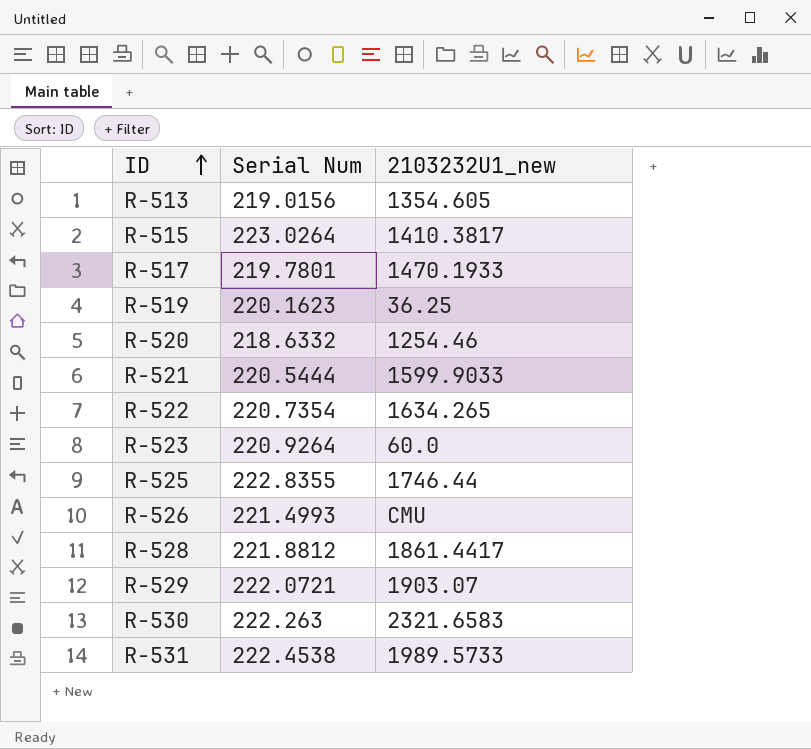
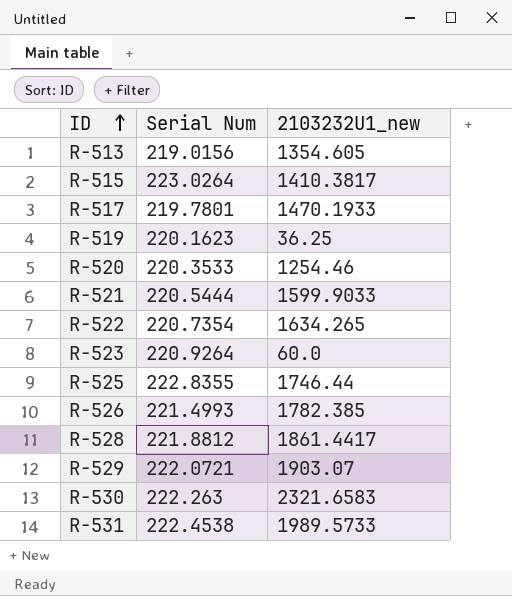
R-520 | Serial Num: 218.6332 -> 220.3533
R-526 | 2103232U1_new: CMU -> 1782.385

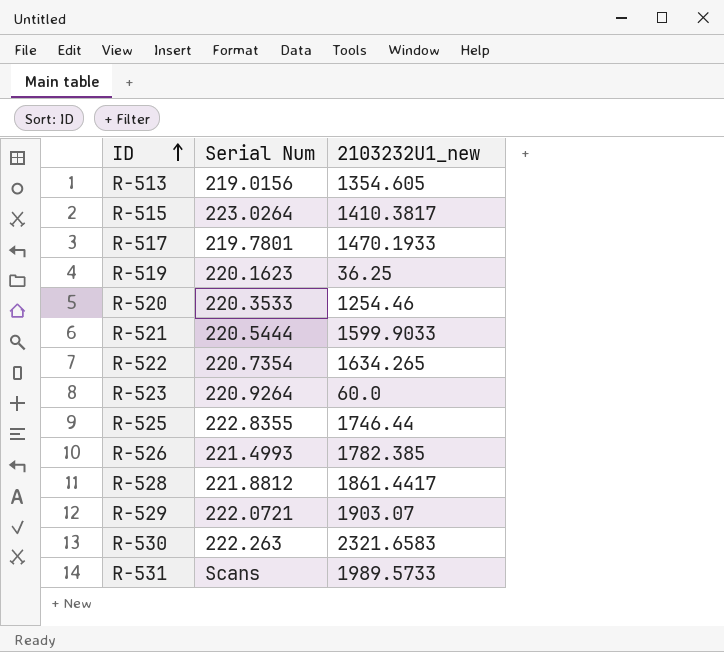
R-531 | Serial Num: 222.4538 -> Scans

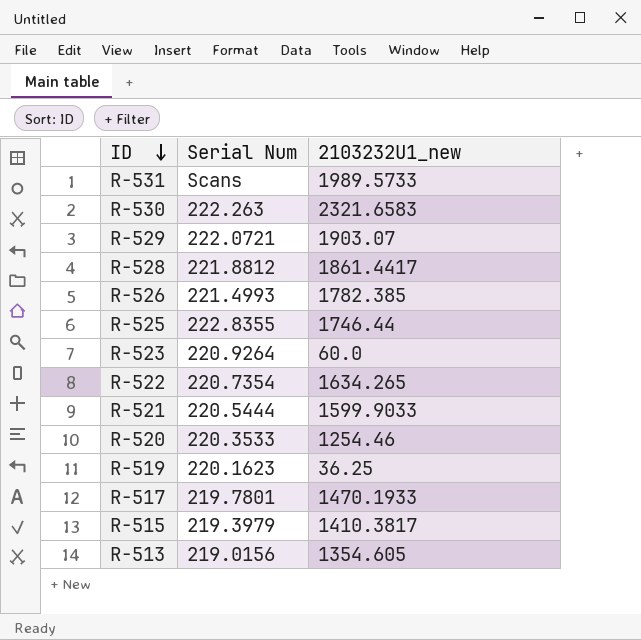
row order: ID ascending -> ID descending
R-515 | Serial Num: 223.0264 -> 219.3979

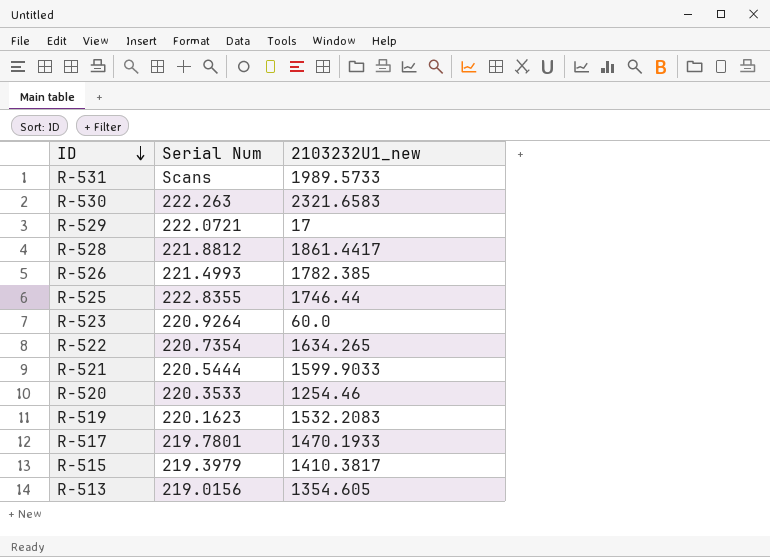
R-529 | 2103232U1_new: 1903.07 -> 17
R-519 | 2103232U1_new: 36.25 -> 1532.2083

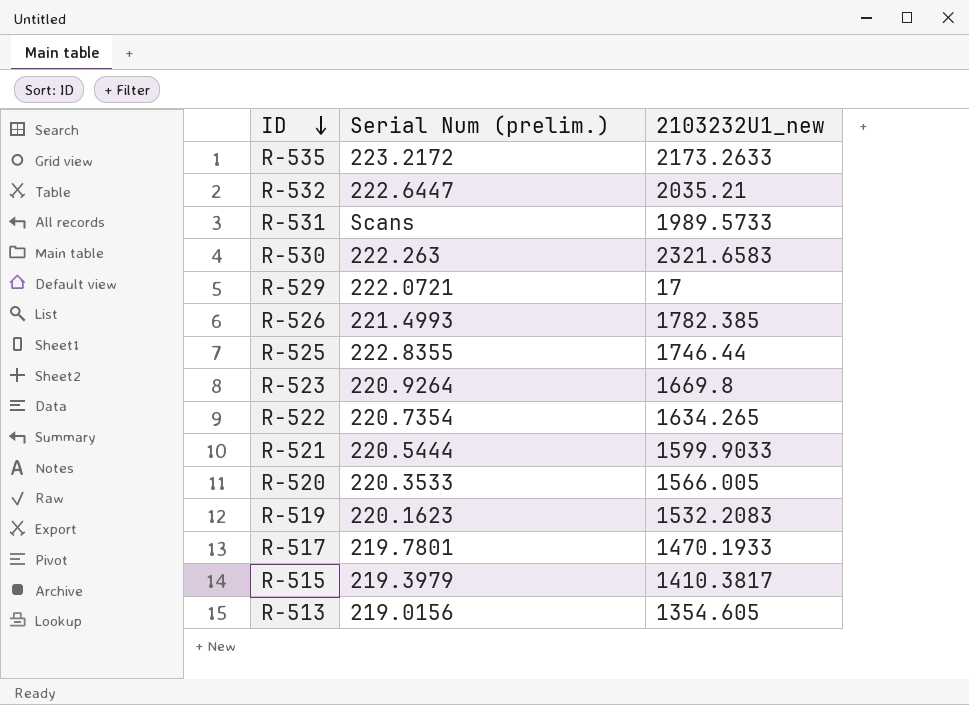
column name: Serial Num -> Serial Num (prelim.)
row R-528: 221.8812 | 1861.4417 -> none
row R-535: none -> 223.2172 | 2173.2633
row R-532: none -> 222.6447 | 2035.21
R-523 | 2103232U1_new: 60.0 -> 1669.8
R-520 | 2103232U1_new: 1254.46 -> 1566.005

